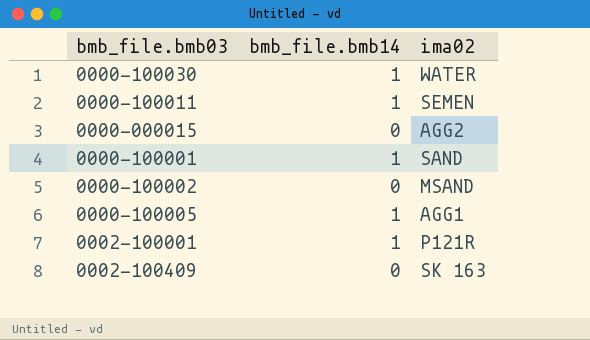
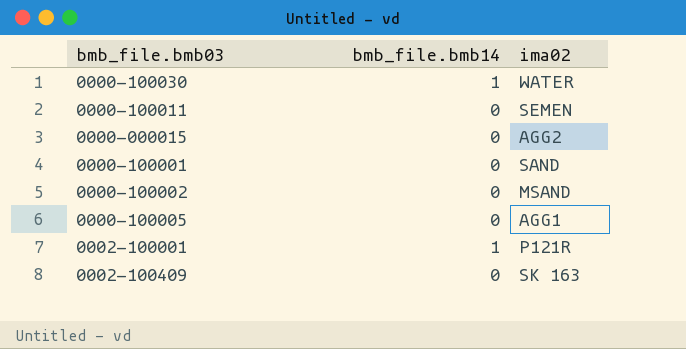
0000-100011 | bmb_file.bmb14: 1 -> 0
0000-100001 | bmb_file.bmb14: 1 -> 0
0000-100005 | bmb_file.bmb14: 1 -> 0

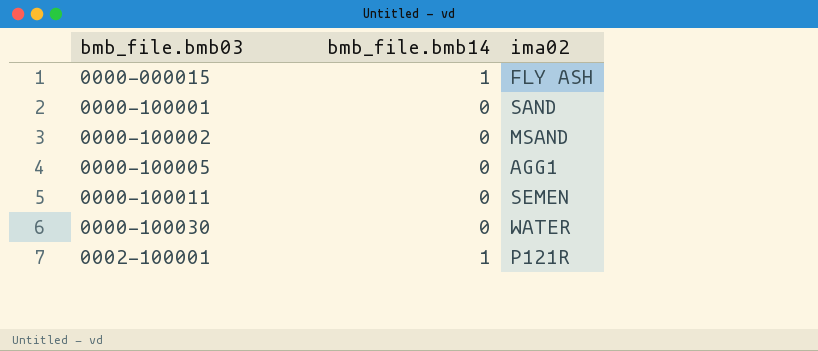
row order: none -> bmb_file.bmb03 ascending
row 0002-100409: 0 | SK 163 -> none
0000-000015 | bmb_file.bmb14: 0 -> 1
0000-000015 | ima02: AGG2 -> FLY ASH
0000-100030 | bmb_file.bmb14: 1 -> 0

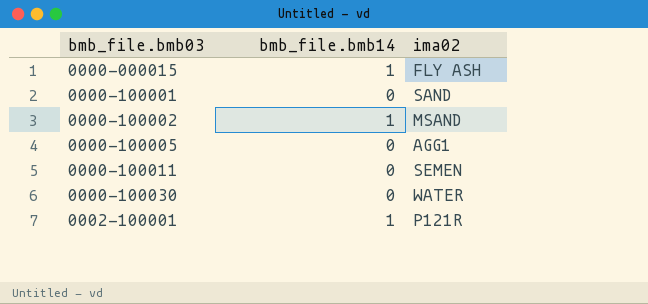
0000-100002 | bmb_file.bmb14: 0 -> 1

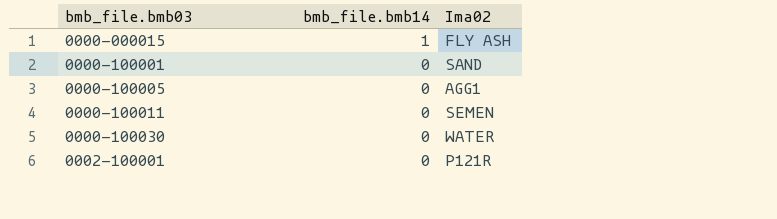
column name: ima02 -> Ima02
row 0000-100002: 1 | MSAND -> none
0002-100001 | bmb_file.bmb14: 1 -> 0

